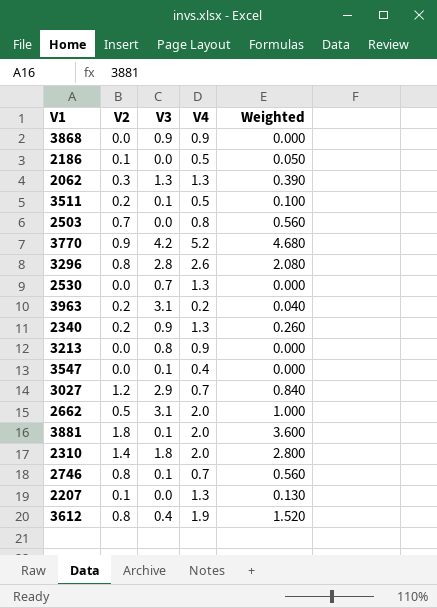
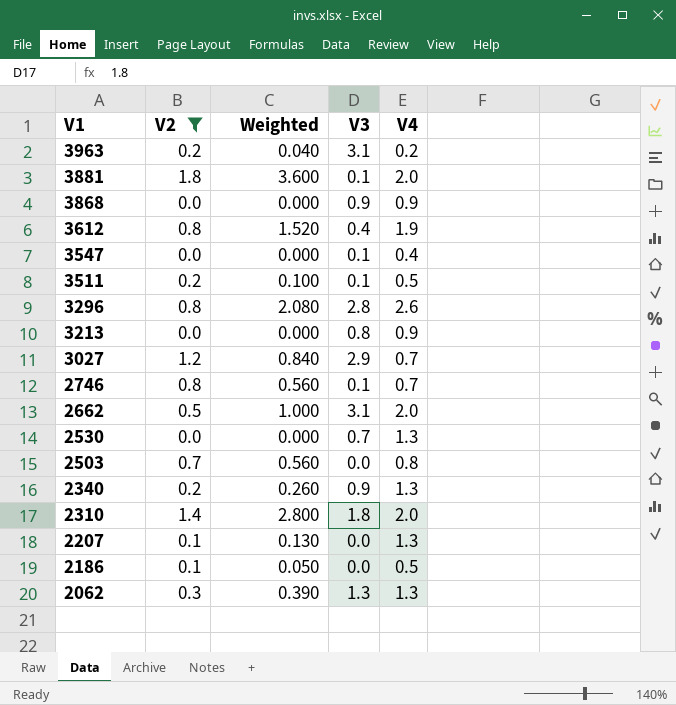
filter: none -> V2 != 0.9
row order: none -> V1 descending
column Weighted | position: 5 -> 3

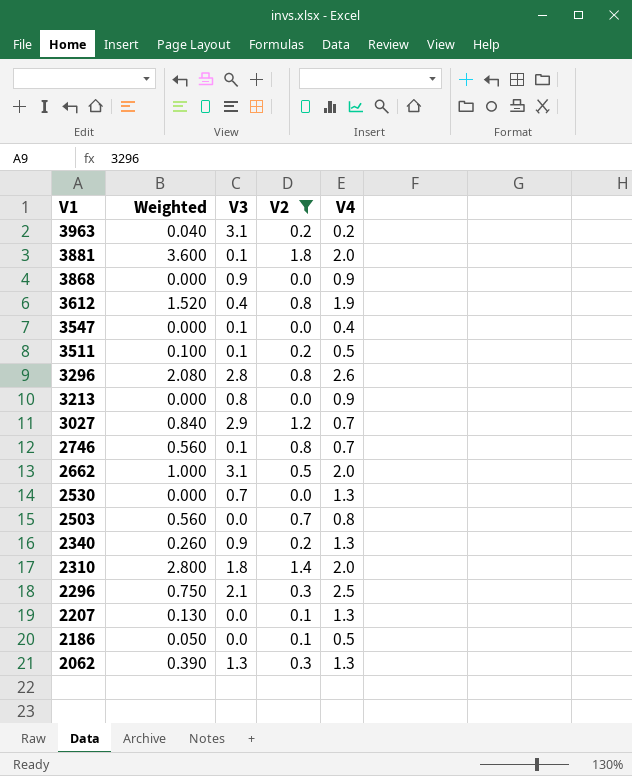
column V2 | position: 2 -> 4
row 2296: none -> 0.750 | 2.1 | 0.3 | 2.5

